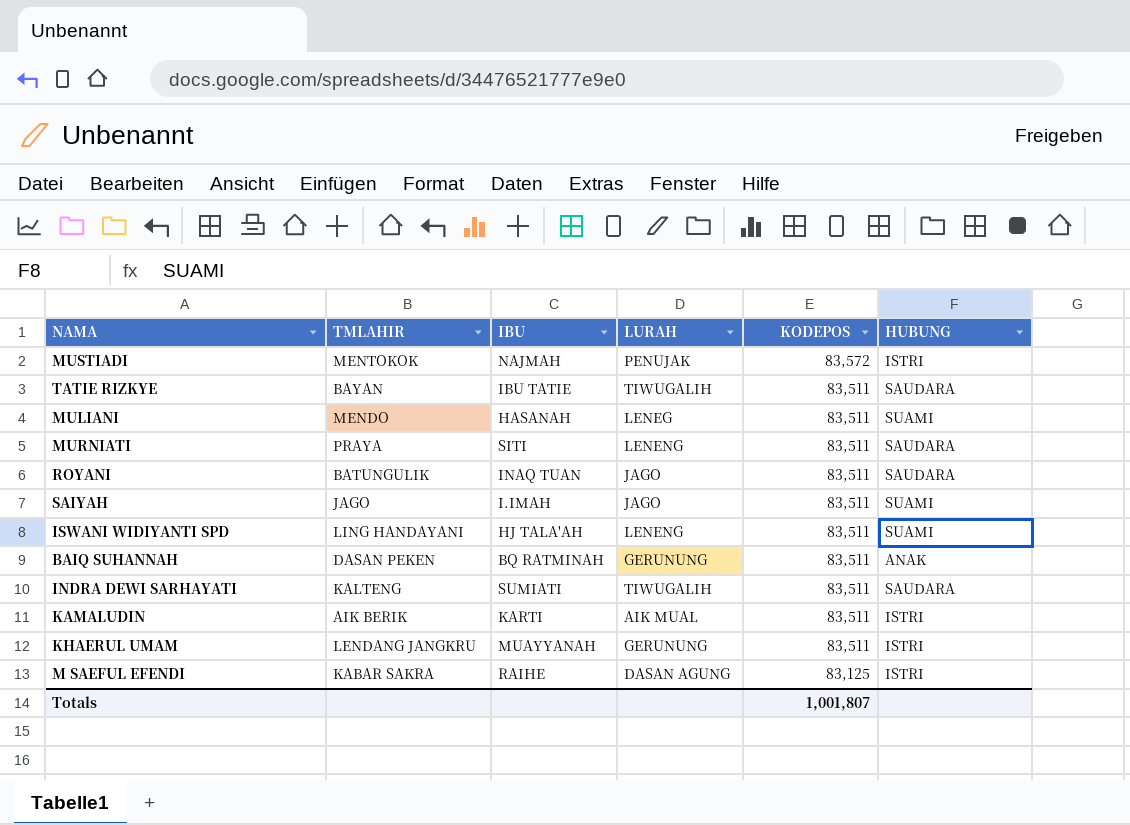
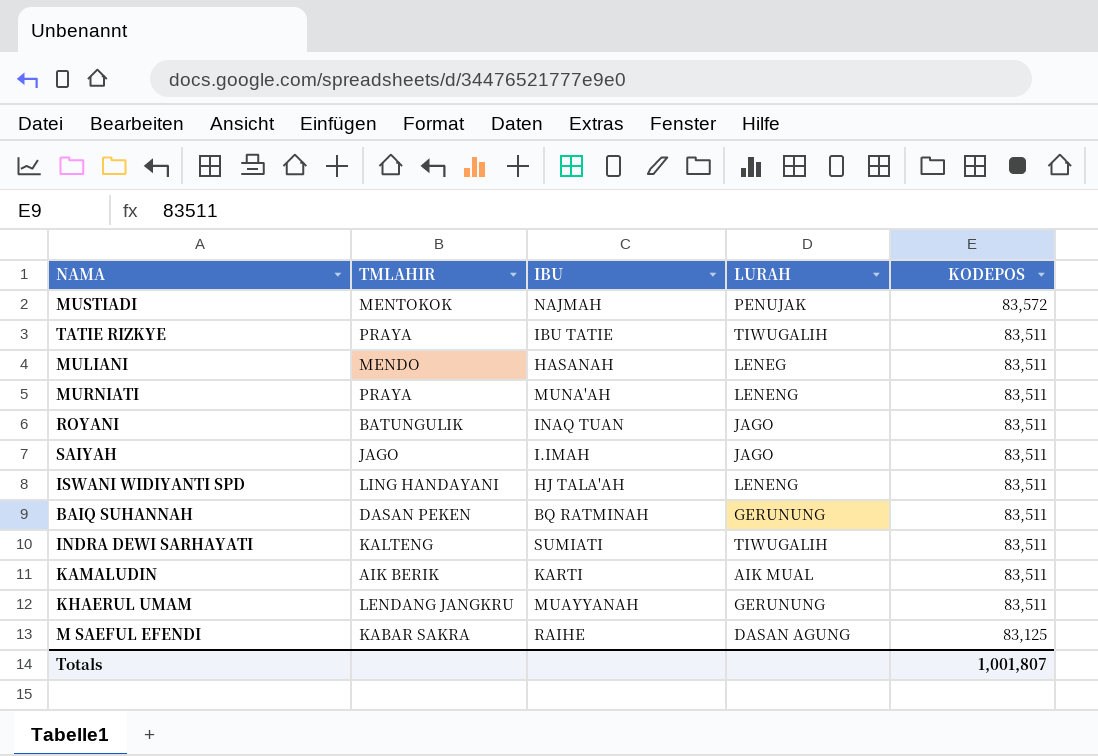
column HUBUNG | position: 6 -> none
TATIE RIZKYE | TMLAHIR: BAYAN -> PRAYA
MURNIATI | IBU: SITI -> MUNA'AH

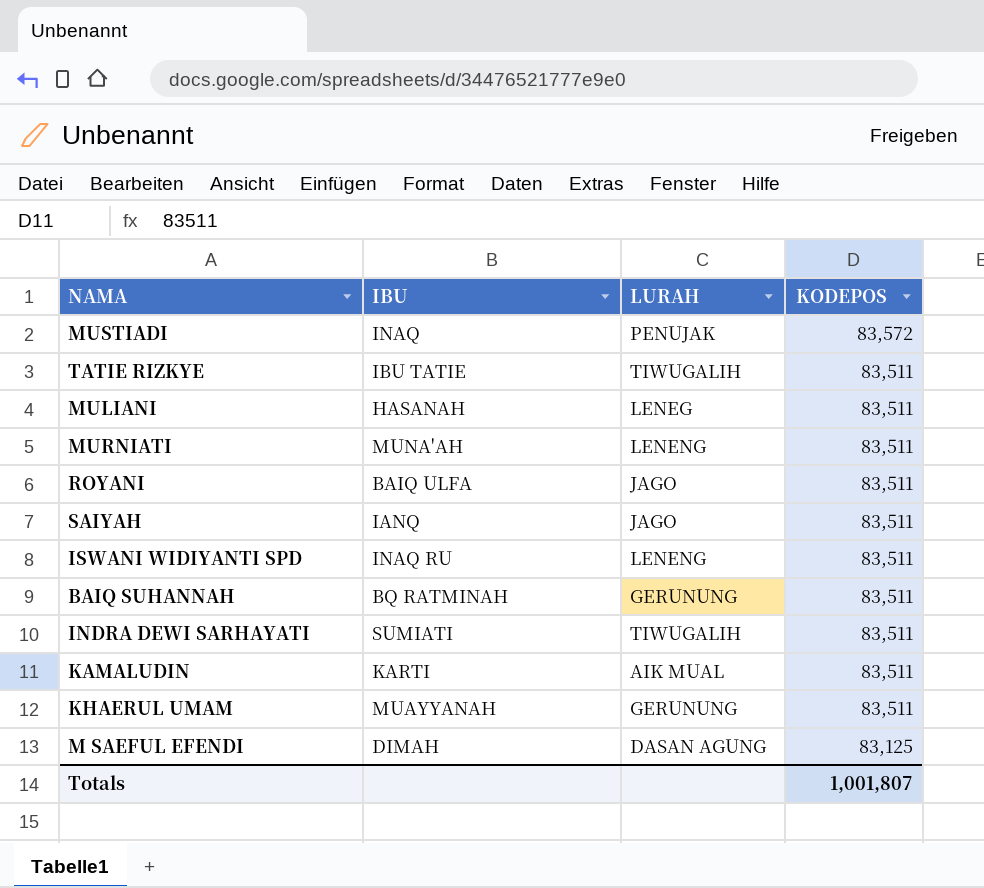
column TMLAHIR | position: 2 -> none
MUSTIADI | IBU: NAJMAH -> INAQ
ROYANI | IBU: INAQ TUAN -> BAIQ ULFA
SAIYAH | IBU: I.IMAH -> IANQ
ISWANI WIDIYANTI SPD | IBU: HJ TALA'AH -> INAQ RU
M SAEFUL EFENDI | IBU: RAIHE -> DIMAH

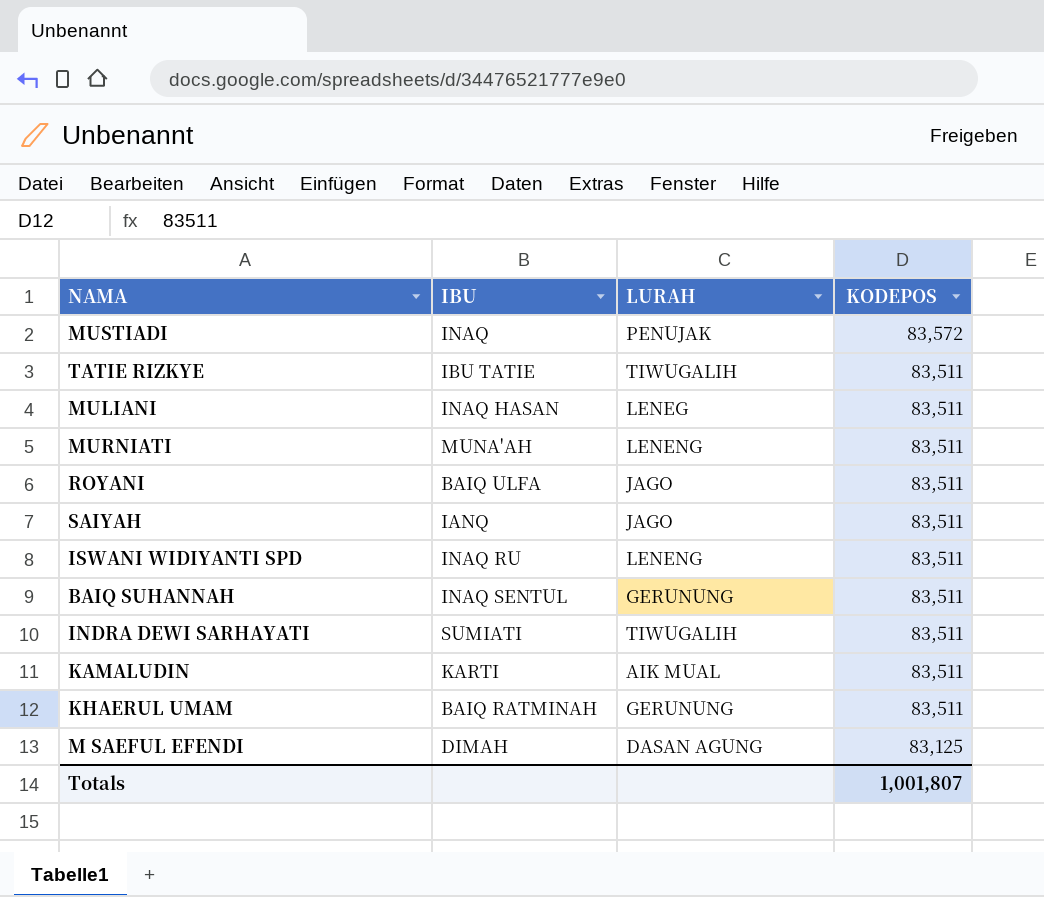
MULIANI | IBU: HASANAH -> INAQ HASAN
BAIQ SUHANNAH | IBU: BQ RATMINAH -> INAQ SENTUL
KHAERUL UMAM | IBU: MUAYYANAH -> BAIQ RATMINAH

